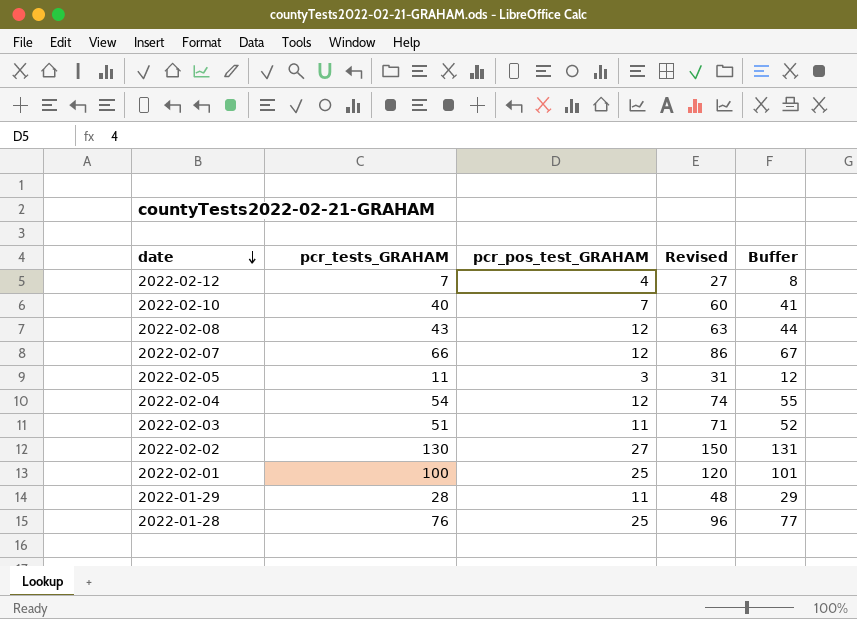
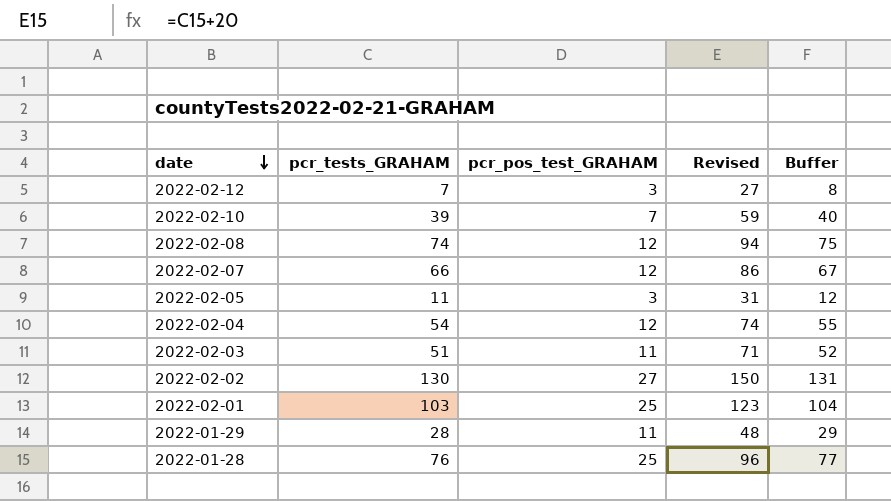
2022-02-12 | pcr_pos_test_GRAHAM: 4 -> 3
2022-02-10 | pcr_tests_GRAHAM: 40 -> 39
2022-02-10 | Revised: 60 -> 59
2022-02-10 | Buffer: 41 -> 40
2022-02-08 | pcr_tests_GRAHAM: 43 -> 74
2022-02-08 | Revised: 63 -> 94
2022-02-08 | Buffer: 44 -> 75
2022-02-01 | pcr_tests_GRAHAM: 100 -> 103
2022-02-01 | Revised: 120 -> 123
2022-02-01 | Buffer: 101 -> 104

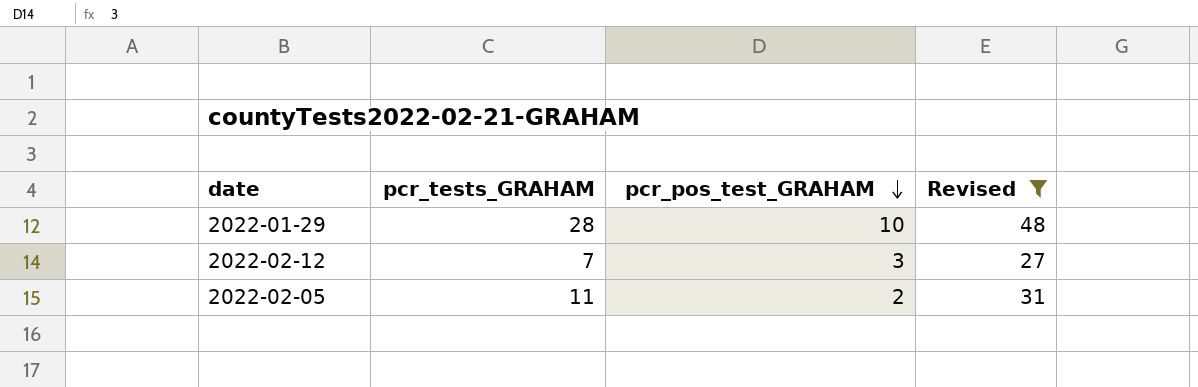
filter: none -> Revised <= 48
row order: date descending -> pcr_pos_test_GRAHAM descending
column Buffer | formula: [pcr_tests_GRAHAM] + 1 -> none
2022-01-29 | pcr_pos_test_GRAHAM: 11 -> 10
2022-02-05 | pcr_pos_test_GRAHAM: 3 -> 2

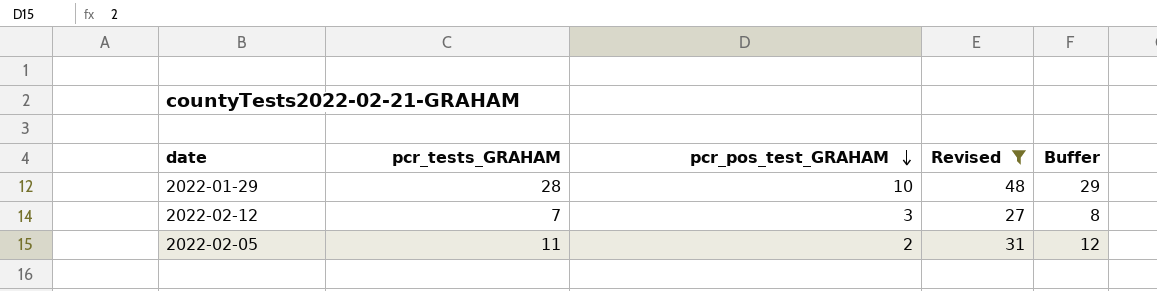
column Buffer | formula: none -> [pcr_tests_GRAHAM] + 1

